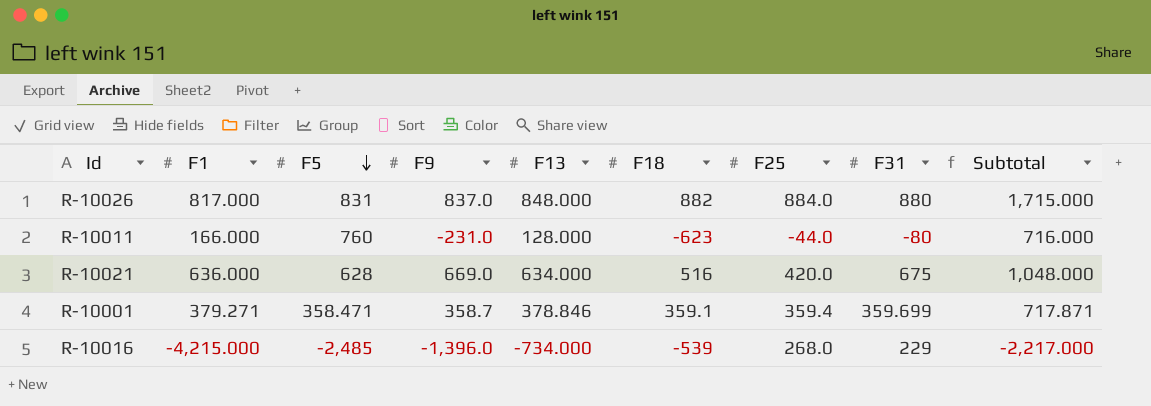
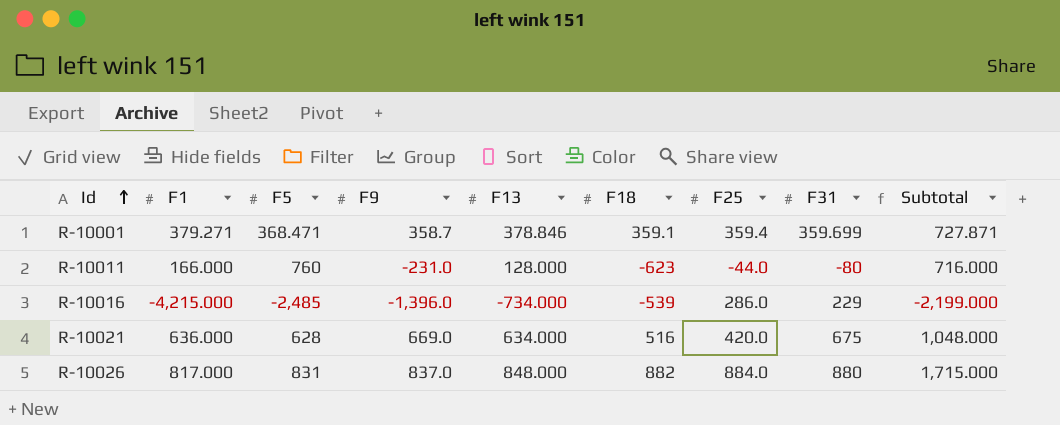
row order: F5 descending -> Id ascending
R-10001 | F5: 358.471 -> 368.471
R-10001 | Subtotal: 717.871 -> 727.871
R-10016 | F25: 268.0 -> 286.0
R-10016 | Subtotal: -2,217.000 -> -2,199.000

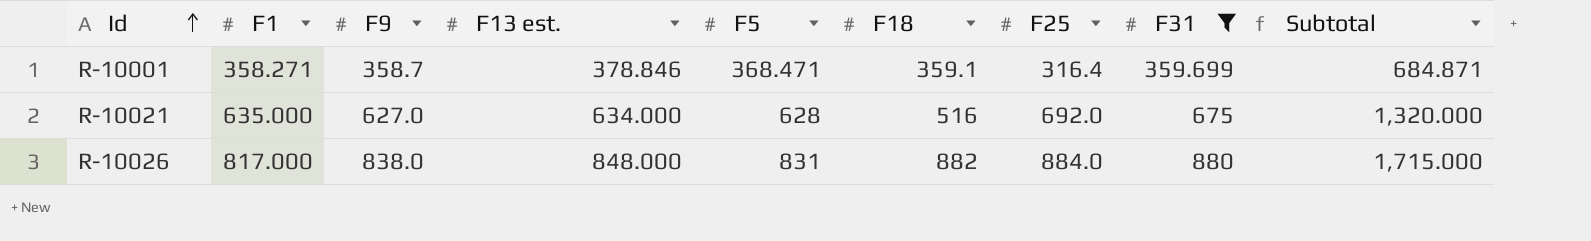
filter: none -> F31 >= 359.699
column name: F13 -> F13 est.
column F5 | position: 3 -> 5
R-10001 | F1: 379.271 -> 358.271
R-10001 | F25: 359.4 -> 316.4
R-10001 | Subtotal: 727.871 -> 684.871
R-10021 | F1: 636.000 -> 635.000
R-10021 | F9: 669.0 -> 627.0
R-10021 | F25: 420.0 -> 692.0
R-10021 | Subtotal: 1,048.000 -> 1,320.000
R-10026 | F9: 837.0 -> 838.0

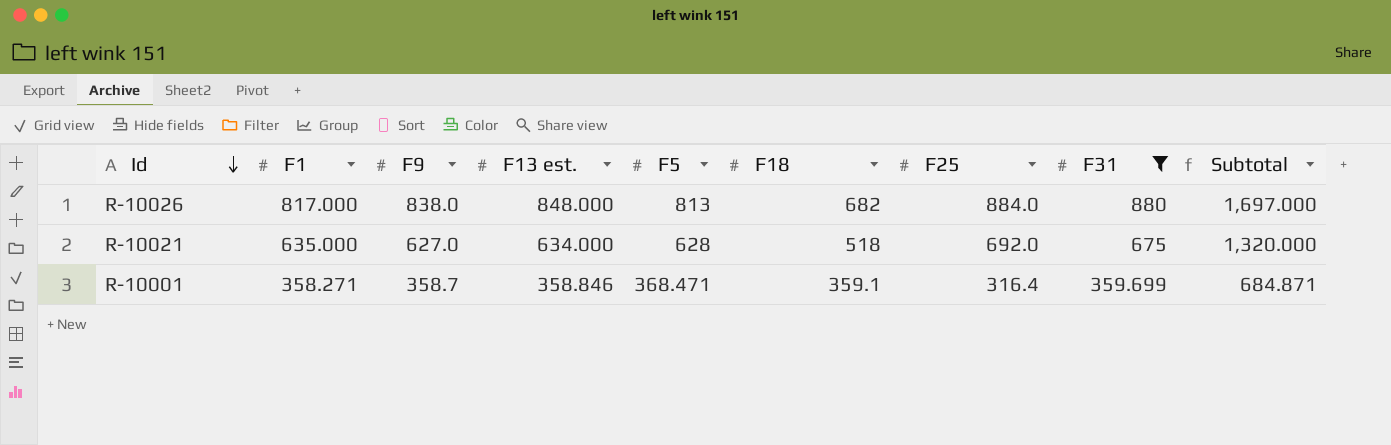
row order: Id ascending -> Id descending
R-10026 | F5: 831 -> 813
R-10026 | F18: 882 -> 682
R-10026 | Subtotal: 1,715.000 -> 1,697.000
R-10021 | F18: 516 -> 518
R-10001 | F13 est.: 378.846 -> 358.846

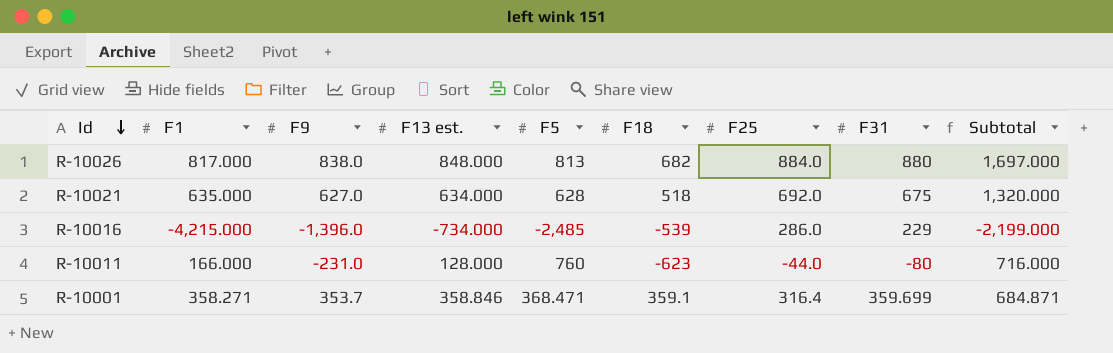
filter: F31 >= 359.699 -> none
R-10001 | F9: 358.7 -> 353.7

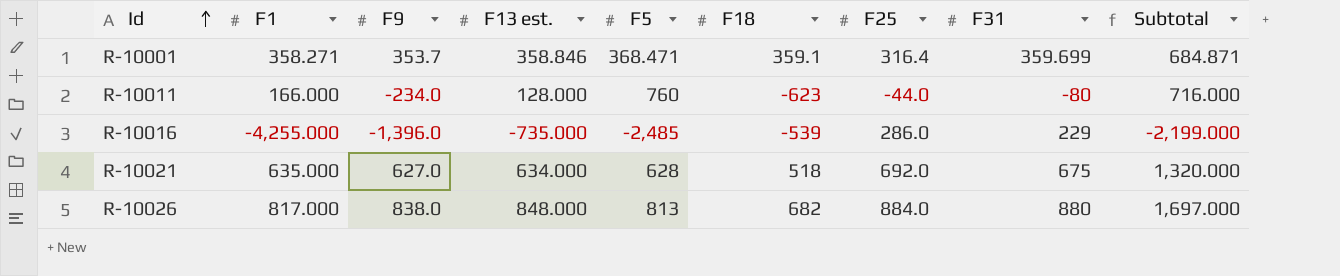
row order: Id descending -> Id ascending
R-10011 | F9: -231.0 -> -234.0
R-10016 | F1: -4,215.000 -> -4,255.000
R-10016 | F13 est.: -734.000 -> -735.000

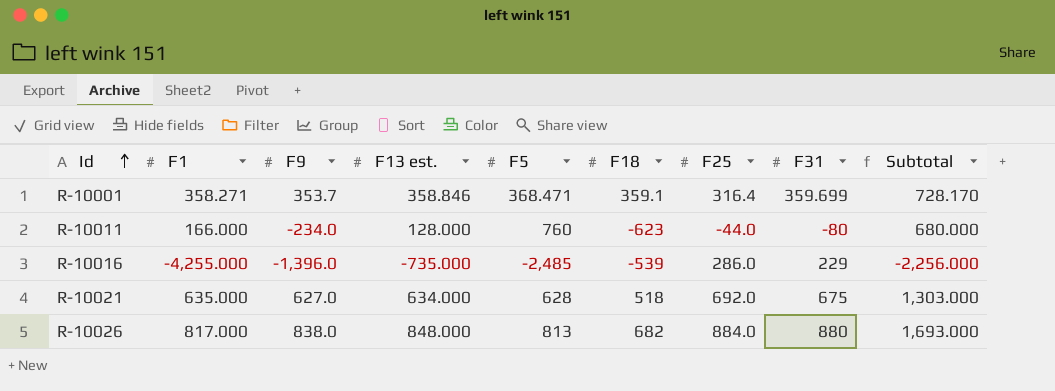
column Subtotal | formula: [F5] + [F25] -> [F5] + [F31]

